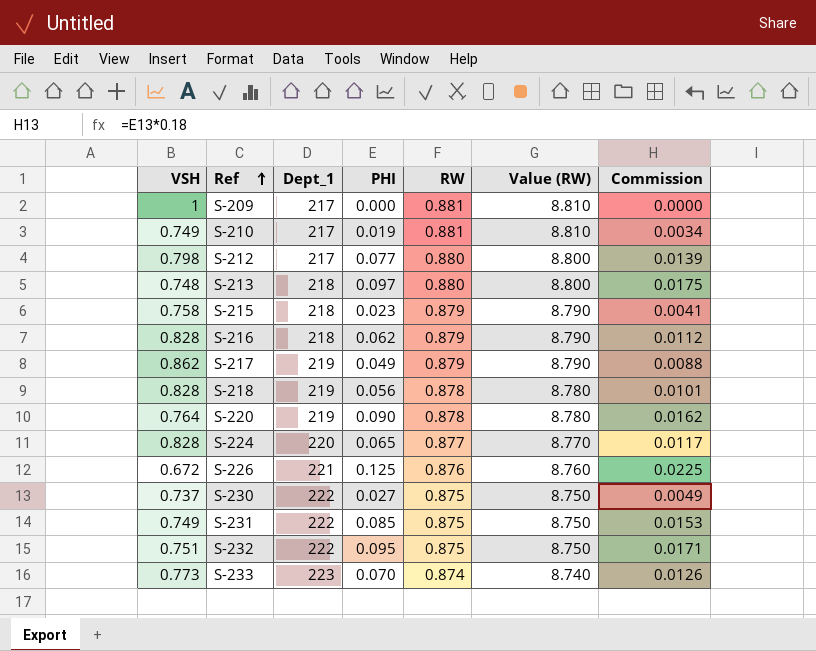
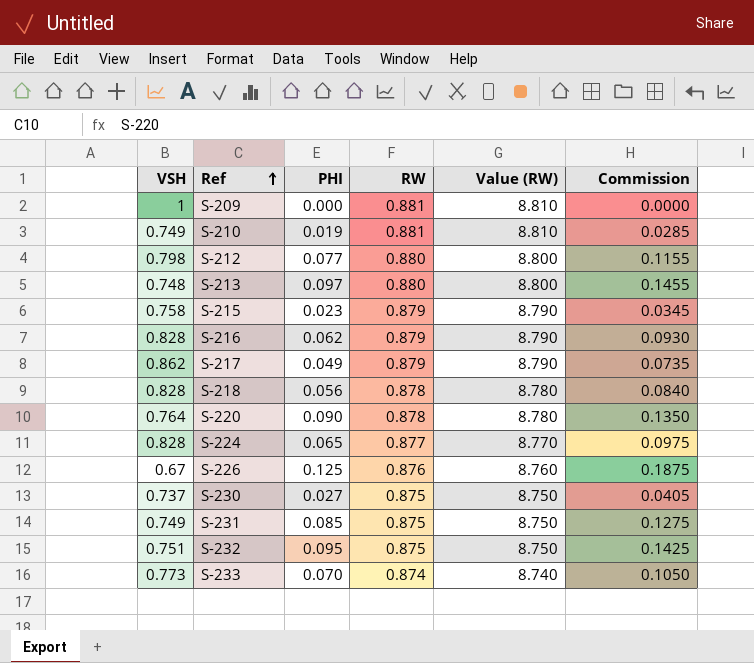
column Dept_1 | position: 3 -> none
column Commission | formula: [PHI] * 0.18 -> [PHI] * 1.5
S-226 | VSH: 0.672 -> 0.67

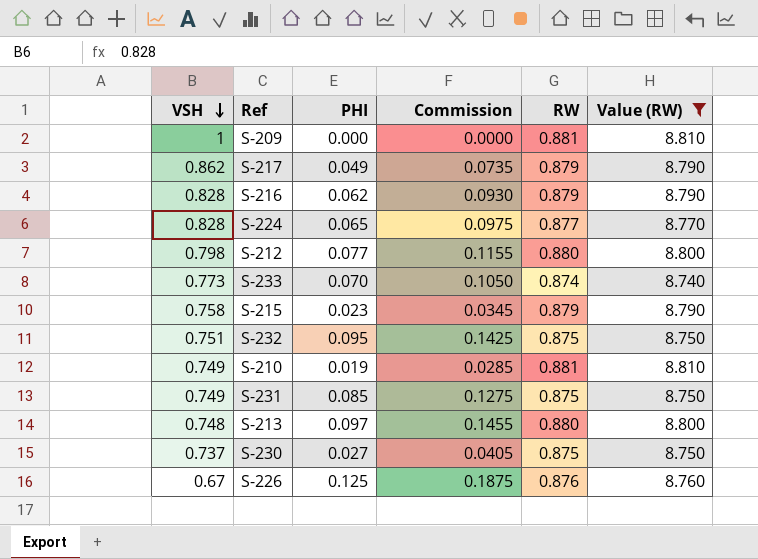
filter: none -> Value (RW) != 8.780
row order: Ref ascending -> VSH descending
column Commission | position: 6 -> 4

